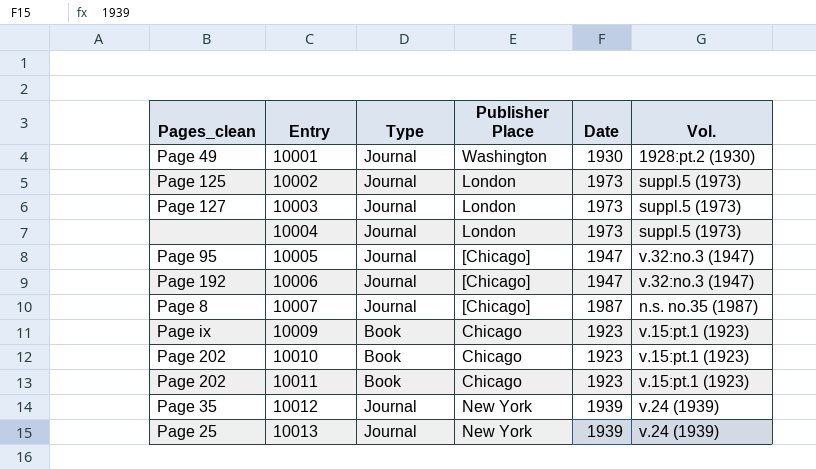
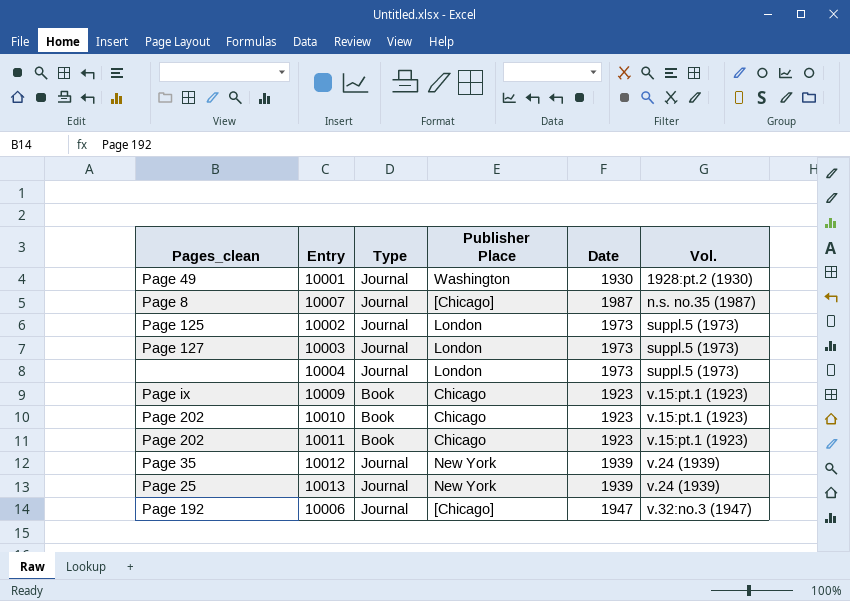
row order: Entry ascending -> Vol. ascending
row 10005: Page 95 | Journal | [Chicago] | 1947 | v.32:no.3 (1947) -> none

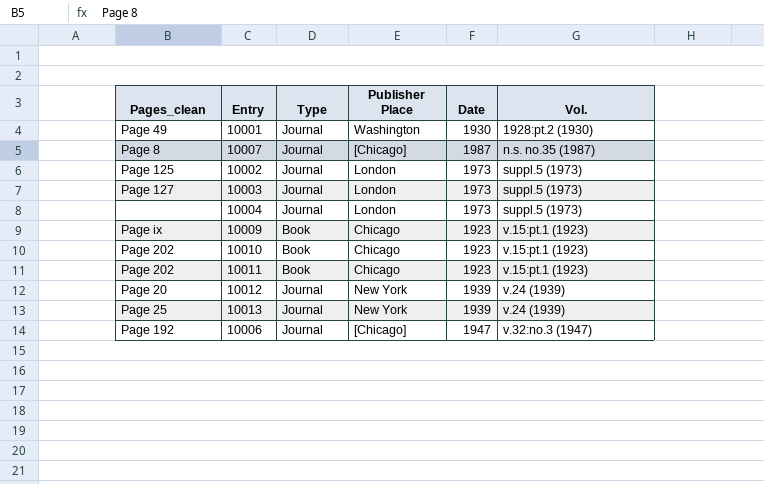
10012 | Pages_clean: Page 35 -> Page 20

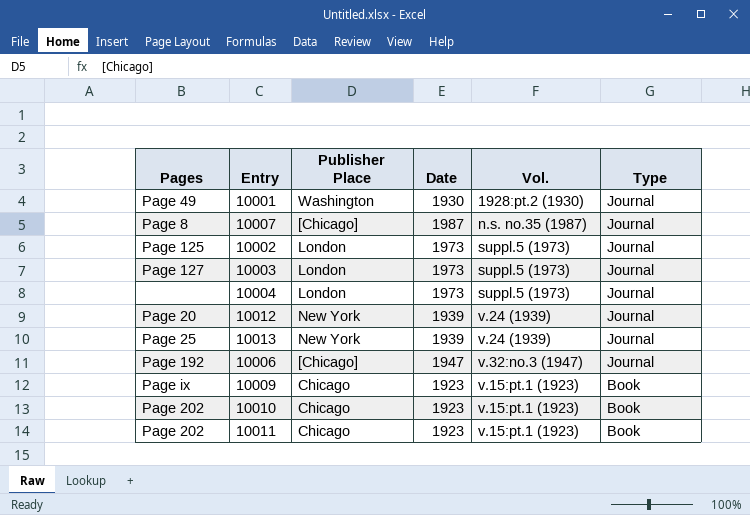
row order: Vol. ascending -> Type descending
column name: Pages_clean -> Pages
column Type | position: 3 -> 6

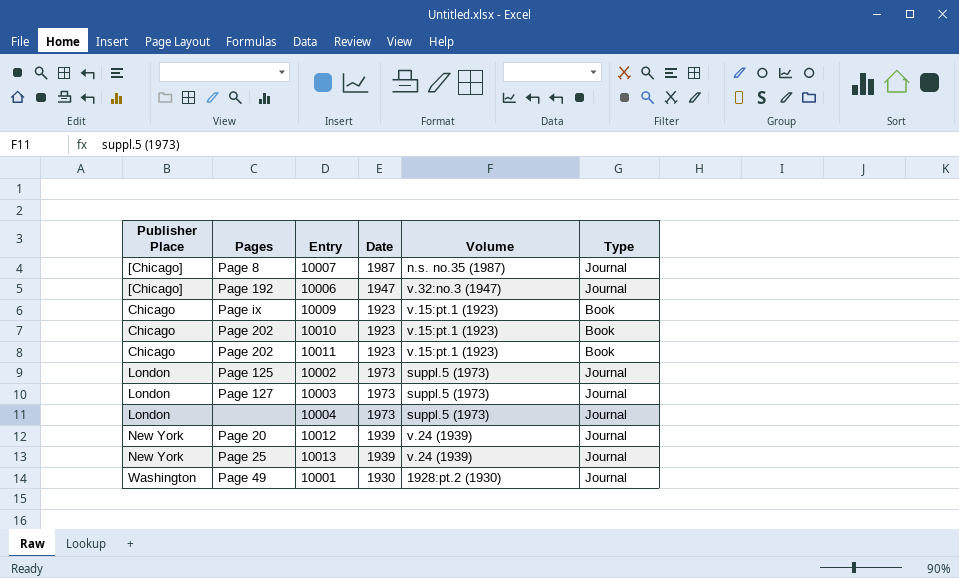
row order: Type descending -> Publisher Place ascending
column Publisher Place | position: 3 -> 1
column name: Vol. -> Volume

